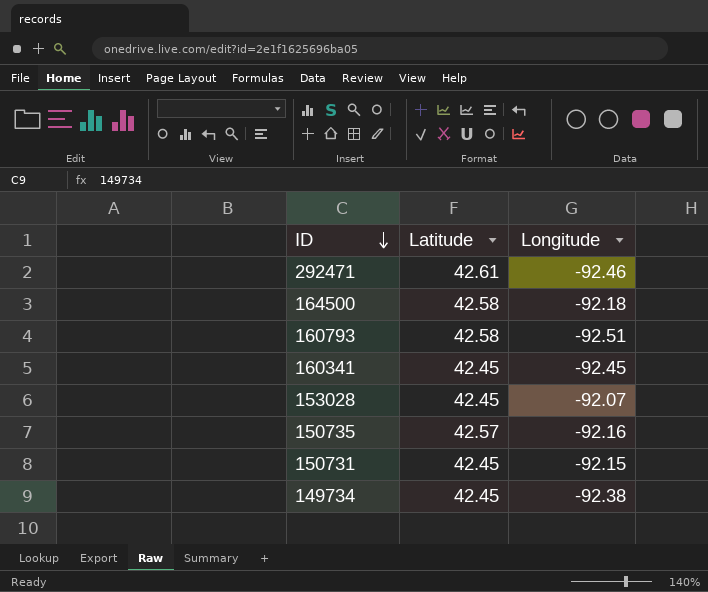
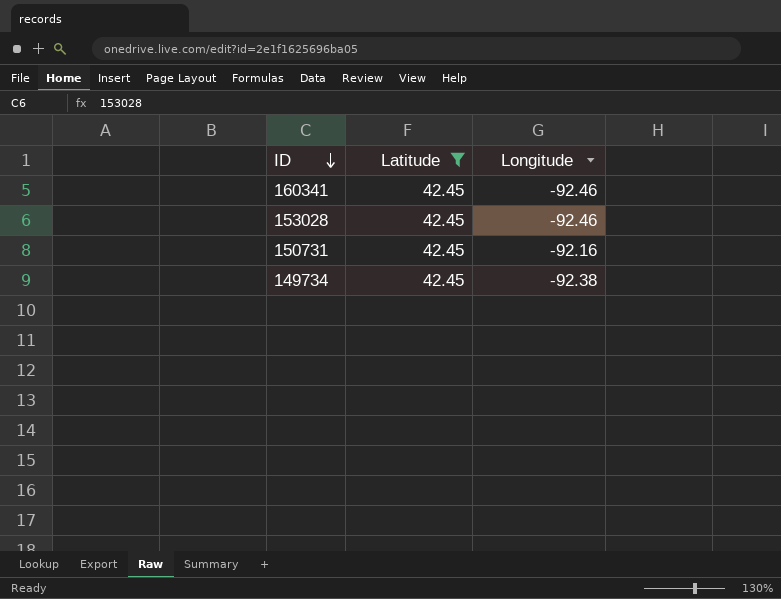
filter: none -> Latitude = 42.45
160341 | Longitude: -92.45 -> -92.46
153028 | Longitude: -92.07 -> -92.46
150731 | Longitude: -92.15 -> -92.16

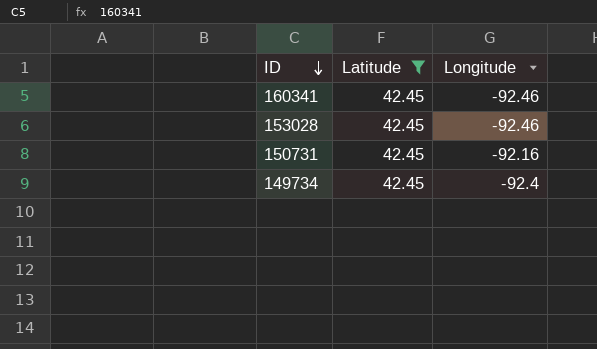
149734 | Longitude: -92.38 -> -92.4

